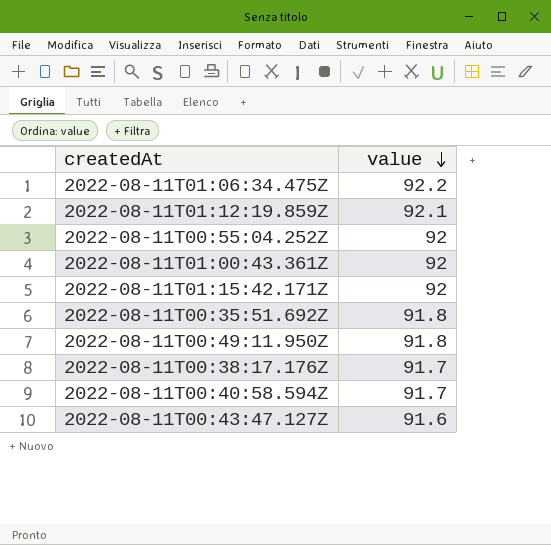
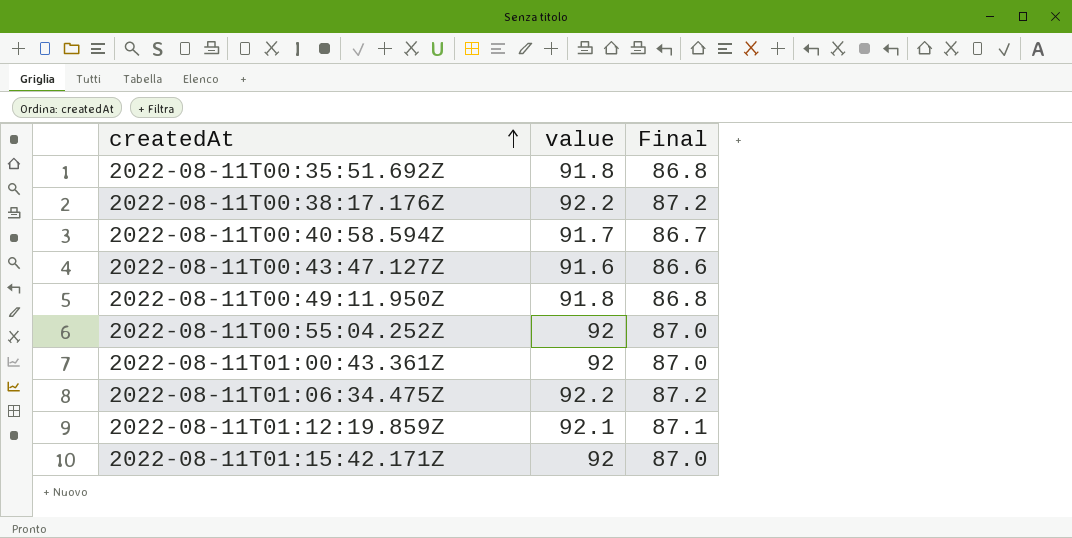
row order: value descending -> createdAt ascending
column Final | formula: none -> [value] - 5
2022-08-11T00:38:17.176Z | value: 91.7 -> 92.2

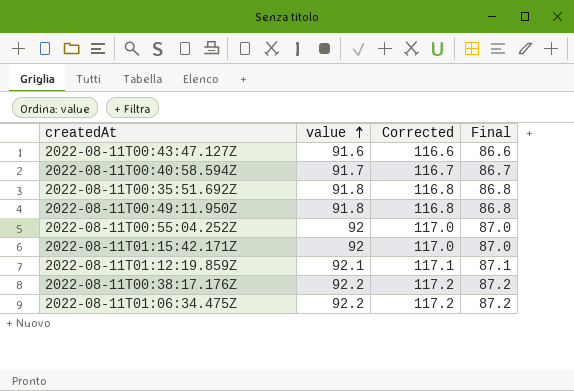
row order: createdAt ascending -> value ascending
column Corrected | formula: none -> [value] + 25
row 2022-08-11T01:00:43.361Z: 92 | 87.0 -> none

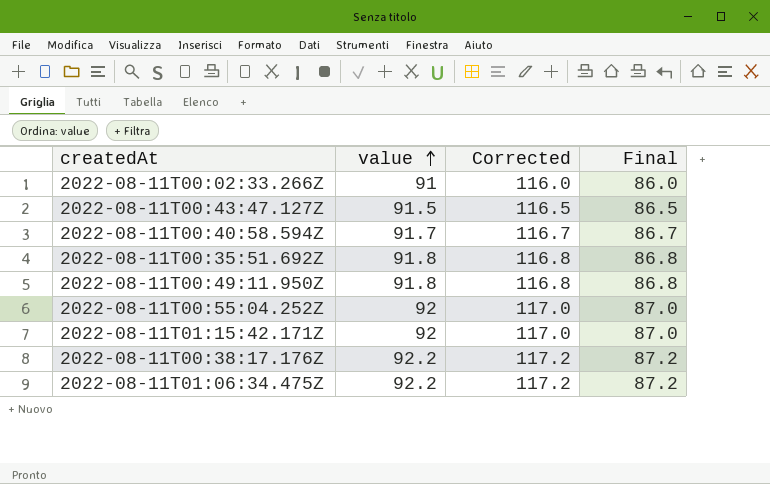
row 2022-08-11T01:12:19.859Z: 92.1 | 117.1 | 87.1 -> none
row 2022-08-11T00:02:33.266Z: none -> 91 | 116.0 | 86.0
2022-08-11T00:43:47.127Z | value: 91.6 -> 91.5
2022-08-11T00:43:47.127Z | Corrected: 116.6 -> 116.5
2022-08-11T00:43:47.127Z | Final: 86.6 -> 86.5

